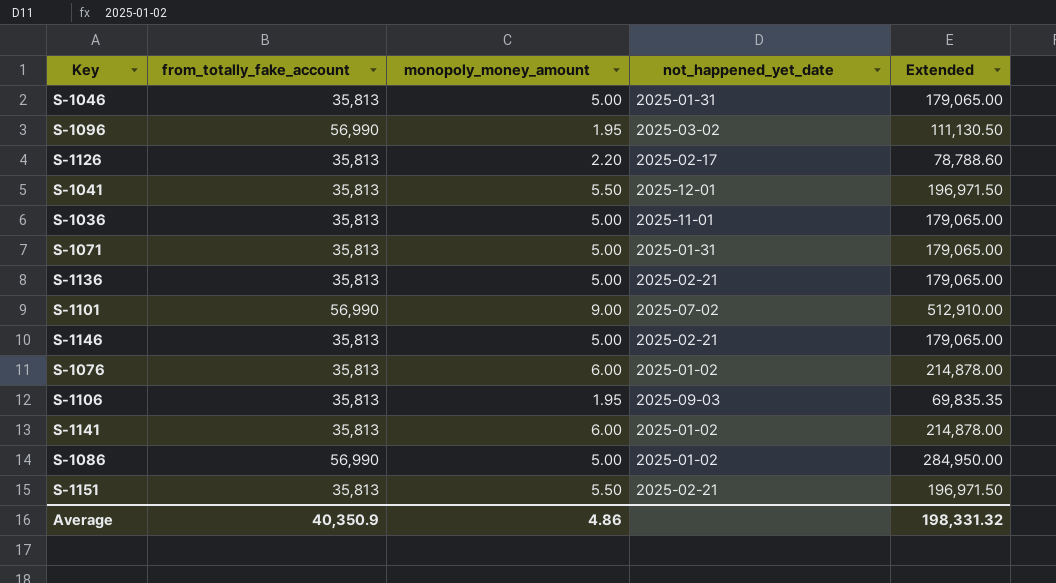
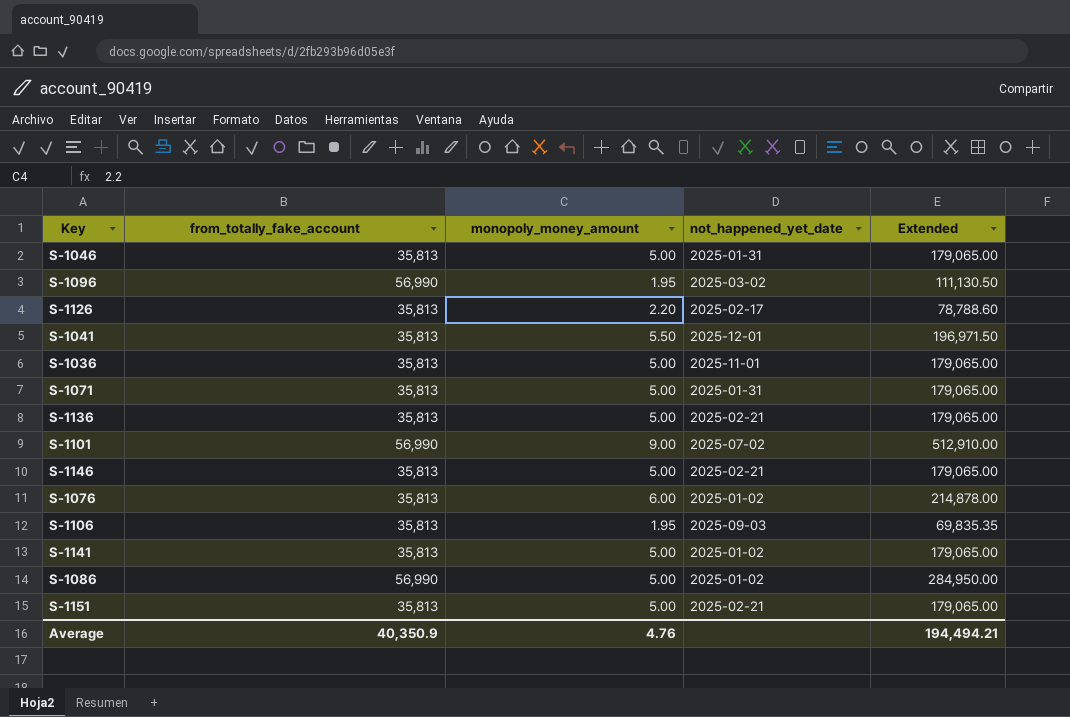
S-1141 | monopoly_money_amount: 6.00 -> 5.00
S-1141 | Extended: 214,878.00 -> 179,065.00
S-1151 | monopoly_money_amount: 5.50 -> 5.00
S-1151 | Extended: 196,971.50 -> 179,065.00
Average | monopoly_money_amount: 4.86 -> 4.76
Average | Extended: 198,331.32 -> 194,494.21

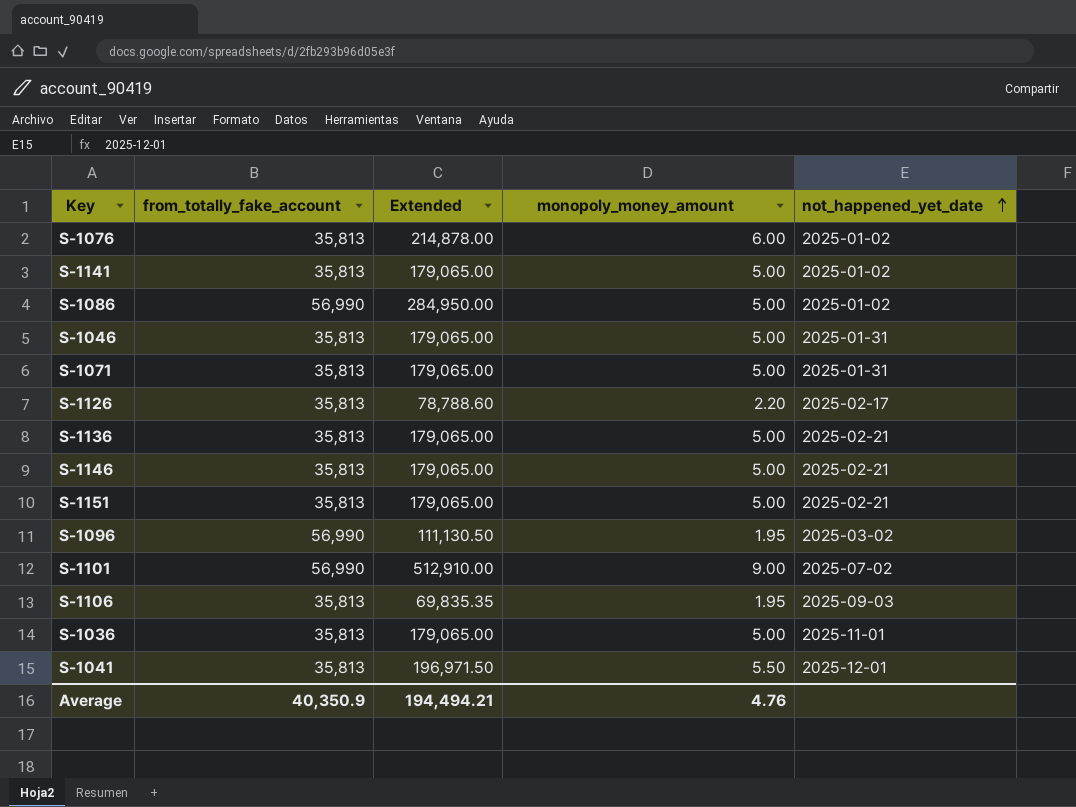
row order: none -> not_happened_yet_date ascending
column Extended | position: 5 -> 3

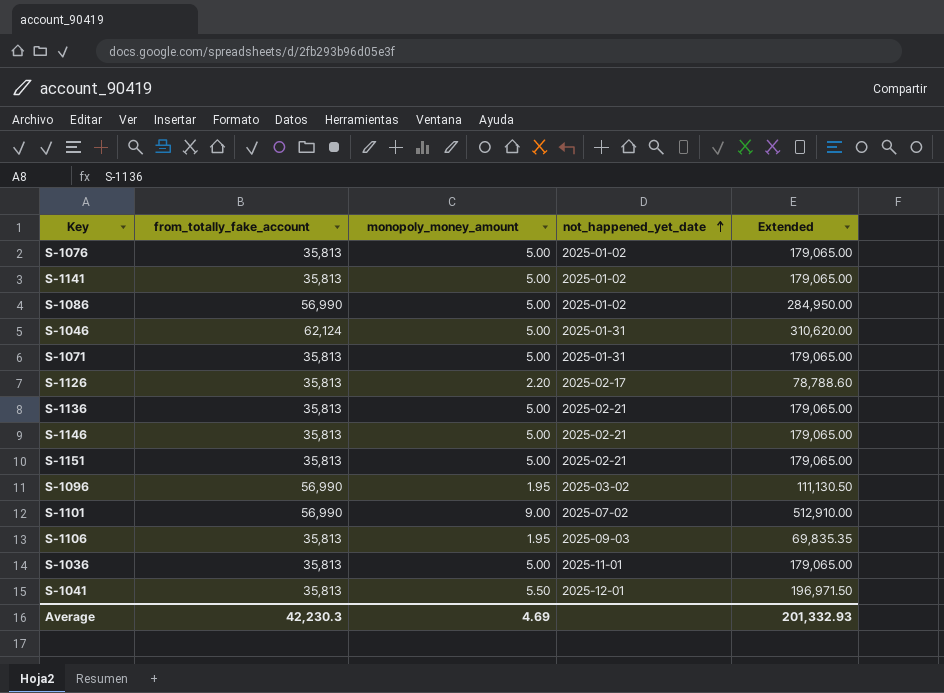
column Extended | position: 3 -> 5
S-1076 | monopoly_money_amount: 6.00 -> 5.00
S-1076 | Extended: 214,878.00 -> 179,065.00
S-1046 | from_totally_fake_account: 35,813 -> 62,124
S-1046 | Extended: 179,065.00 -> 310,620.00
Average | from_totally_fake_account: 40,350.9 -> 42,230.3
Average | monopoly_money_amount: 4.76 -> 4.69
Average | Extended: 194,494.21 -> 201,332.93

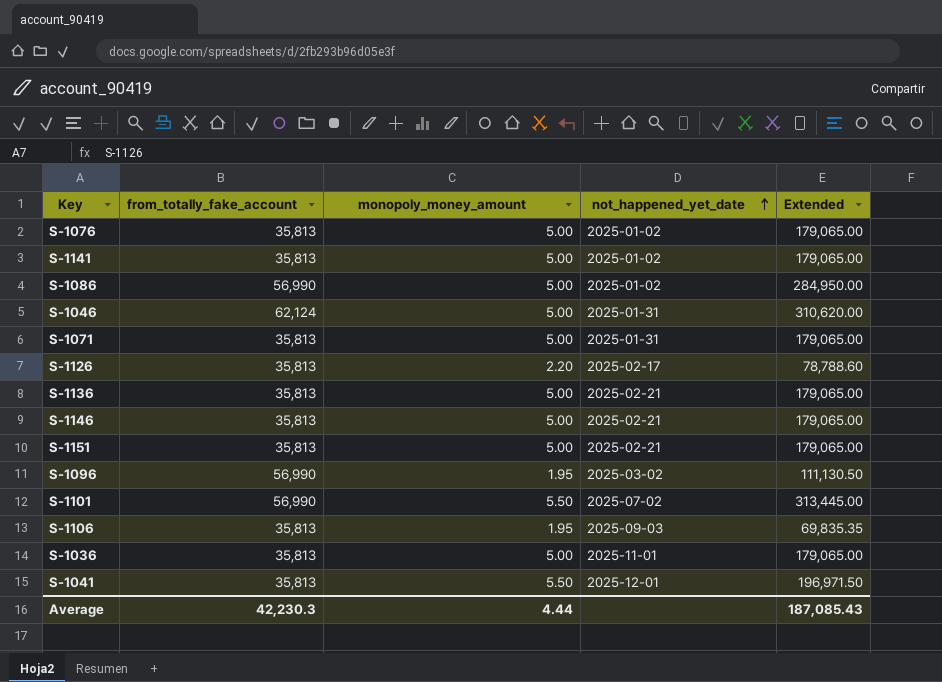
S-1101 | monopoly_money_amount: 9.00 -> 5.50
S-1101 | Extended: 512,910.00 -> 313,445.00
Average | monopoly_money_amount: 4.69 -> 4.44
Average | Extended: 201,332.93 -> 187,085.43

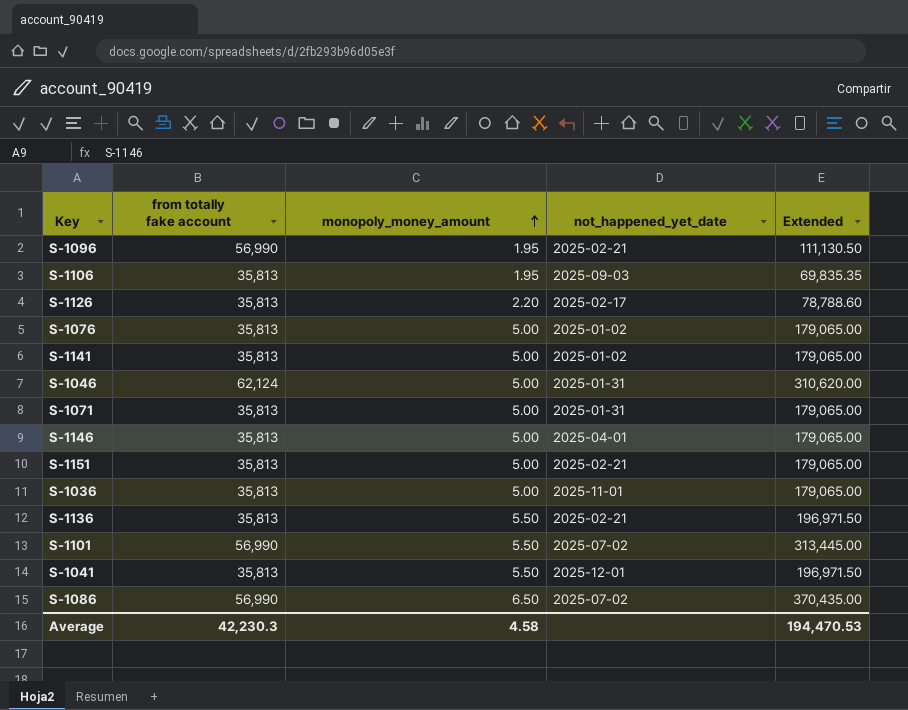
row order: not_happened_yet_date ascending -> monopoly_money_amount ascending
column name: from_totally_fake_account -> from totally fake account
S-1096 | not_happened_yet_date: 2025-03-02 -> 2025-02-21
S-1146 | not_happened_yet_date: 2025-02-21 -> 2025-04-01
S-1136 | monopoly_money_amount: 5.00 -> 5.50
S-1136 | Extended: 179,065.00 -> 196,971.50
S-1086 | monopoly_money_amount: 5.00 -> 6.50
S-1086 | not_happened_yet_date: 2025-01-02 -> 2025-07-02
S-1086 | Extended: 284,950.00 -> 370,435.00
Average | monopoly_money_amount: 4.44 -> 4.58
Average | Extended: 187,085.43 -> 194,470.53

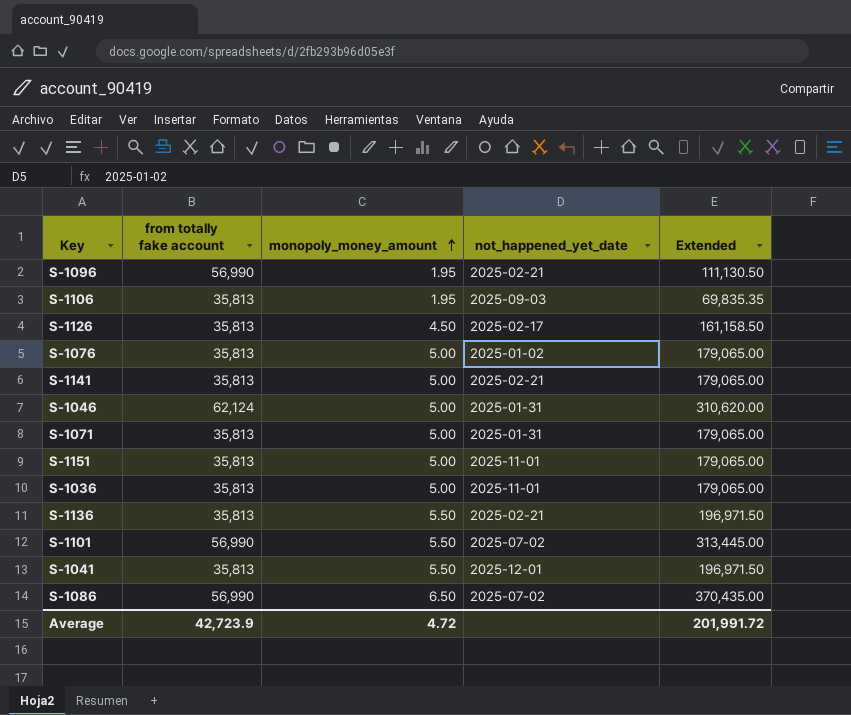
row S-1146: 35,813 | 5.00 | 2025-04-01 | 179,065.00 -> none
S-1126 | monopoly_money_amount: 2.20 -> 4.50
S-1126 | Extended: 78,788.60 -> 161,158.50
S-1141 | not_happened_yet_date: 2025-01-02 -> 2025-02-21
S-1151 | not_happened_yet_date: 2025-02-21 -> 2025-11-01
Average | from totally fake account: 42,230.3 -> 42,723.9
Average | monopoly_money_amount: 4.58 -> 4.72
Average | Extended: 194,470.53 -> 201,991.72

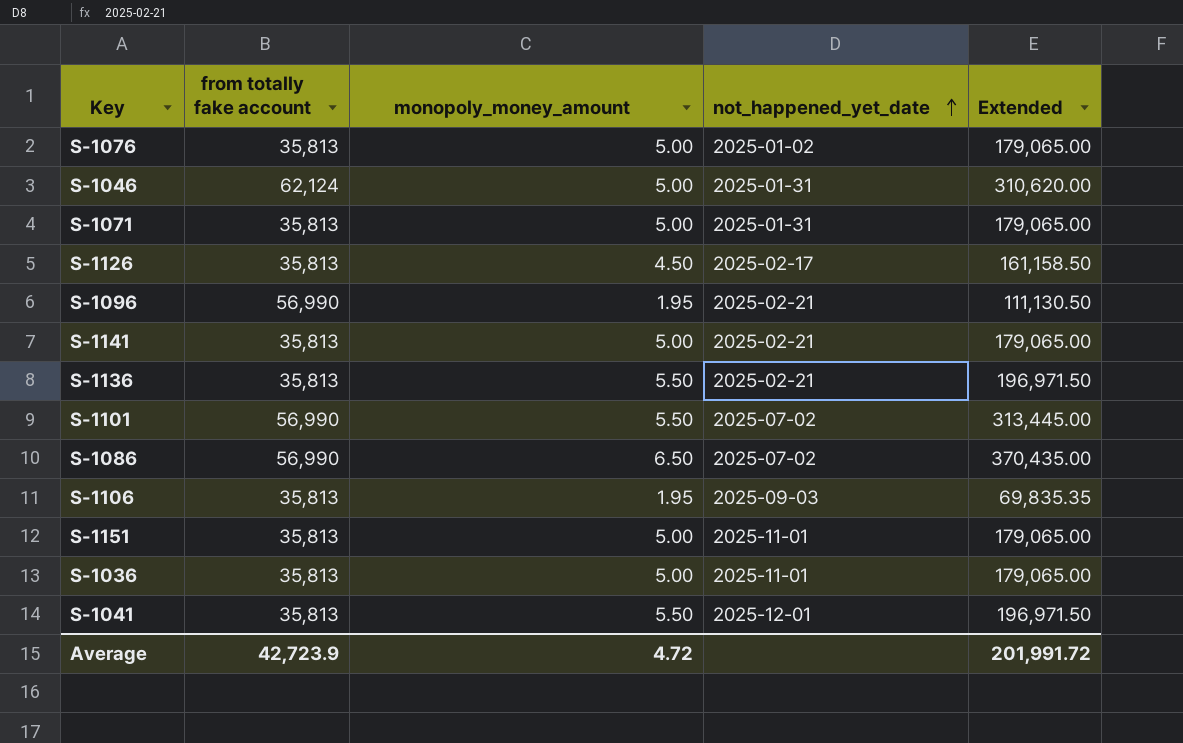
row order: monopoly_money_amount ascending -> not_happened_yet_date ascending

